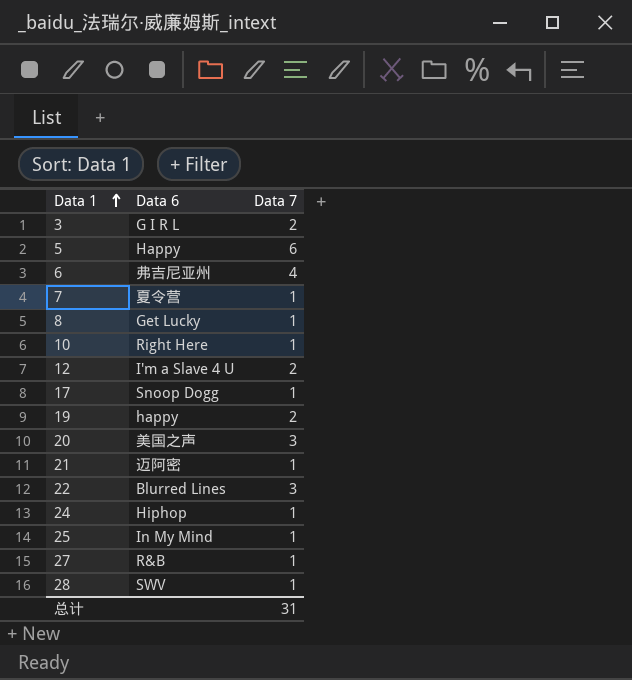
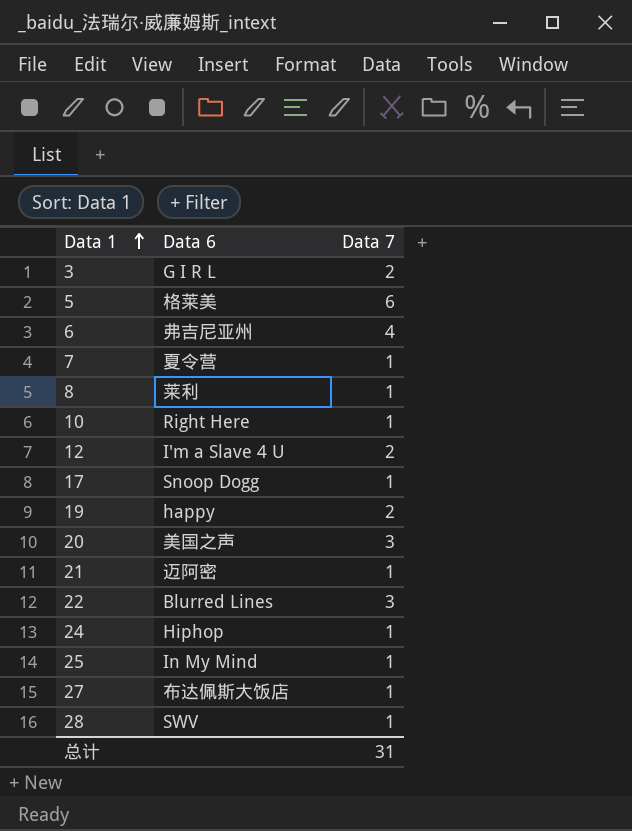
5 | Data 6: Happy -> 格莱美
8 | Data 6: Get Lucky -> 莱利
27 | Data 6: R&B -> 布达佩斯大饭店

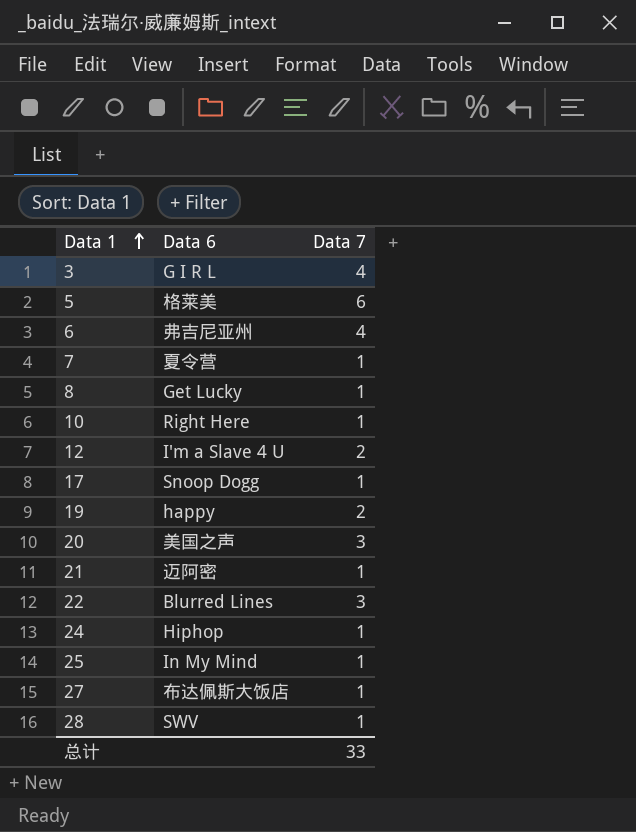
3 | Data 7: 2 -> 4
8 | Data 6: 莱利 -> Get Lucky
总计 | Data 7: 31 -> 33

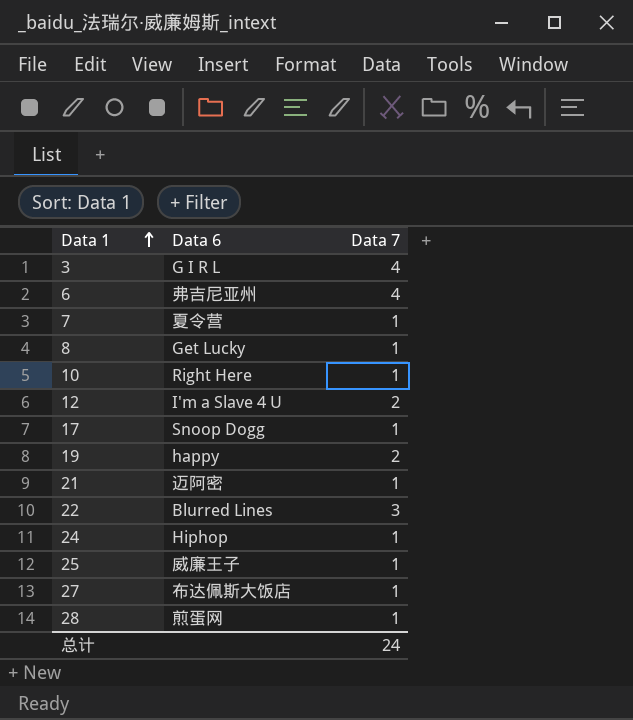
row 5: 格莱美 | 6 -> none
row 20: 美国之声 | 3 -> none
25 | Data 6: In My Mind -> 威廉王子
28 | Data 6: SWV -> 煎蛋网
总计 | Data 7: 33 -> 24

